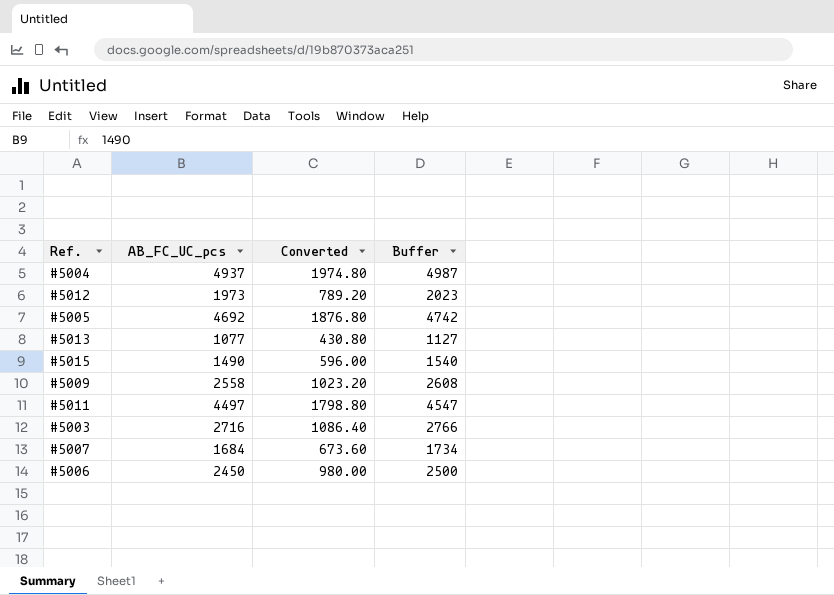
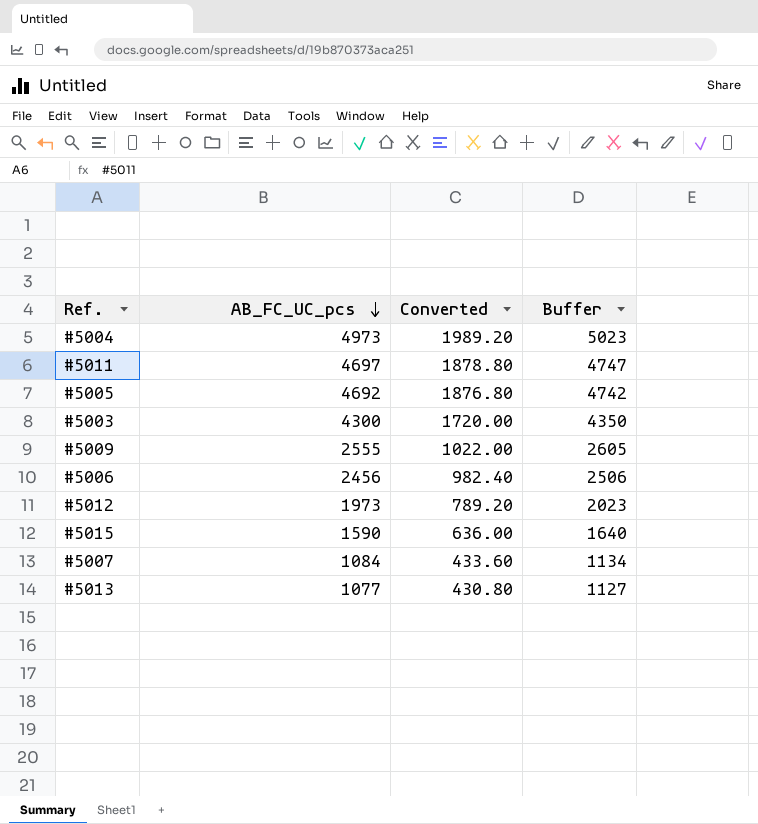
row order: none -> AB_FC_UC_pcs descending
#5004 | AB_FC_UC_pcs: 4937 -> 4973
#5004 | Converted: 1974.80 -> 1989.20
#5004 | Buffer: 4987 -> 5023
#5011 | AB_FC_UC_pcs: 4497 -> 4697
#5011 | Converted: 1798.80 -> 1878.80
#5011 | Buffer: 4547 -> 4747
#5003 | AB_FC_UC_pcs: 2716 -> 4300
#5003 | Converted: 1086.40 -> 1720.00
#5003 | Buffer: 2766 -> 4350
#5009 | AB_FC_UC_pcs: 2558 -> 2555
#5009 | Converted: 1023.20 -> 1022.00
#5009 | Buffer: 2608 -> 2605
#5006 | AB_FC_UC_pcs: 2450 -> 2456
#5006 | Converted: 980.00 -> 982.40
#5006 | Buffer: 2500 -> 2506
#5015 | AB_FC_UC_pcs: 1490 -> 1590
#5015 | Converted: 596.00 -> 636.00
#5015 | Buffer: 1540 -> 1640
#5007 | AB_FC_UC_pcs: 1684 -> 1084
#5007 | Converted: 673.60 -> 433.60
#5007 | Buffer: 1734 -> 1134

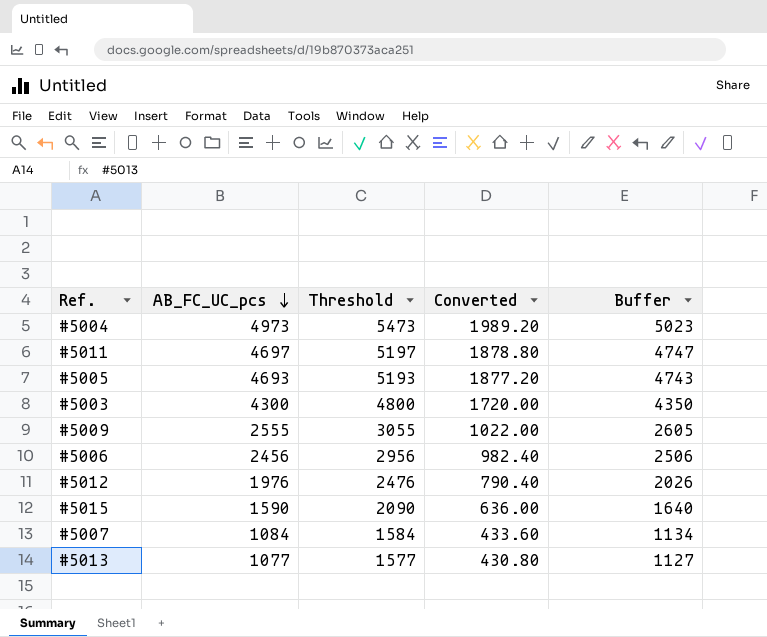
column Threshold | formula: none -> [AB_FC_UC_pcs] + 500
#5005 | AB_FC_UC_pcs: 4692 -> 4693
#5005 | Converted: 1876.80 -> 1877.20
#5005 | Buffer: 4742 -> 4743
#5012 | AB_FC_UC_pcs: 1973 -> 1976
#5012 | Converted: 789.20 -> 790.40
#5012 | Buffer: 2023 -> 2026

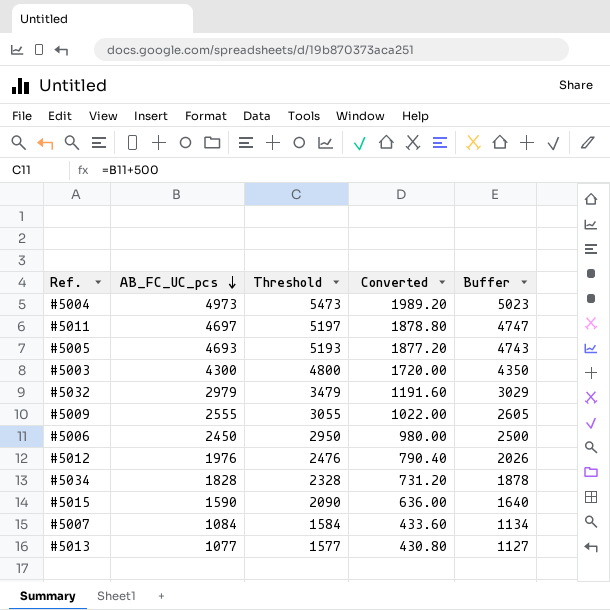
row #5032: none -> 2979 | 3479 | 1191.60 | 3029
#5006 | AB_FC_UC_pcs: 2456 -> 2450
#5006 | Threshold: 2956 -> 2950
#5006 | Converted: 982.40 -> 980.00
#5006 | Buffer: 2506 -> 2500
row #5034: none -> 1828 | 2328 | 731.20 | 1878

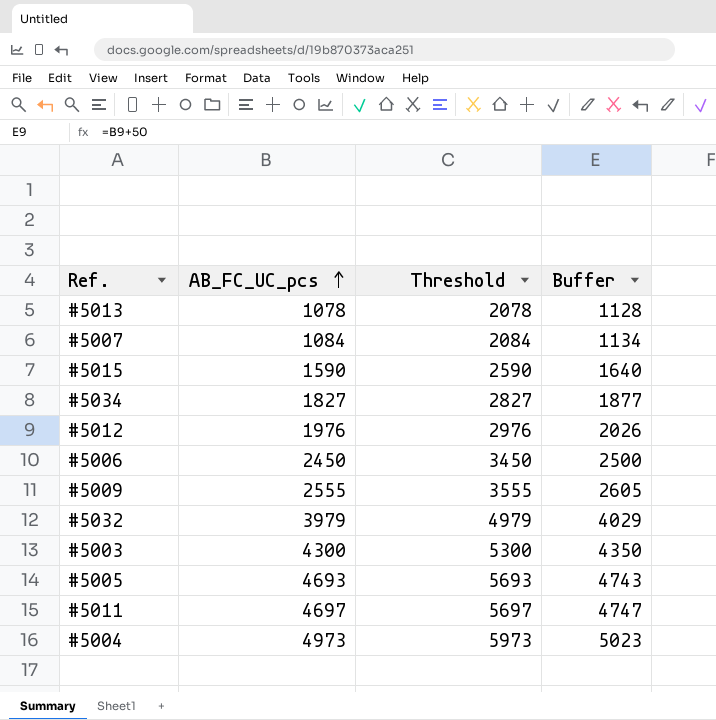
row order: AB_FC_UC_pcs descending -> AB_FC_UC_pcs ascending
column Converted | formula: [AB_FC_UC_pcs] * 0.4 -> none
column Threshold | formula: [AB_FC_UC_pcs] + 500 -> [AB_FC_UC_pcs] + 1000
#5013 | AB_FC_UC_pcs: 1077 -> 1078
#5013 | Buffer: 1127 -> 1128
#5034 | AB_FC_UC_pcs: 1828 -> 1827
#5034 | Buffer: 1878 -> 1877
#5032 | AB_FC_UC_pcs: 2979 -> 3979
#5032 | Buffer: 3029 -> 4029

